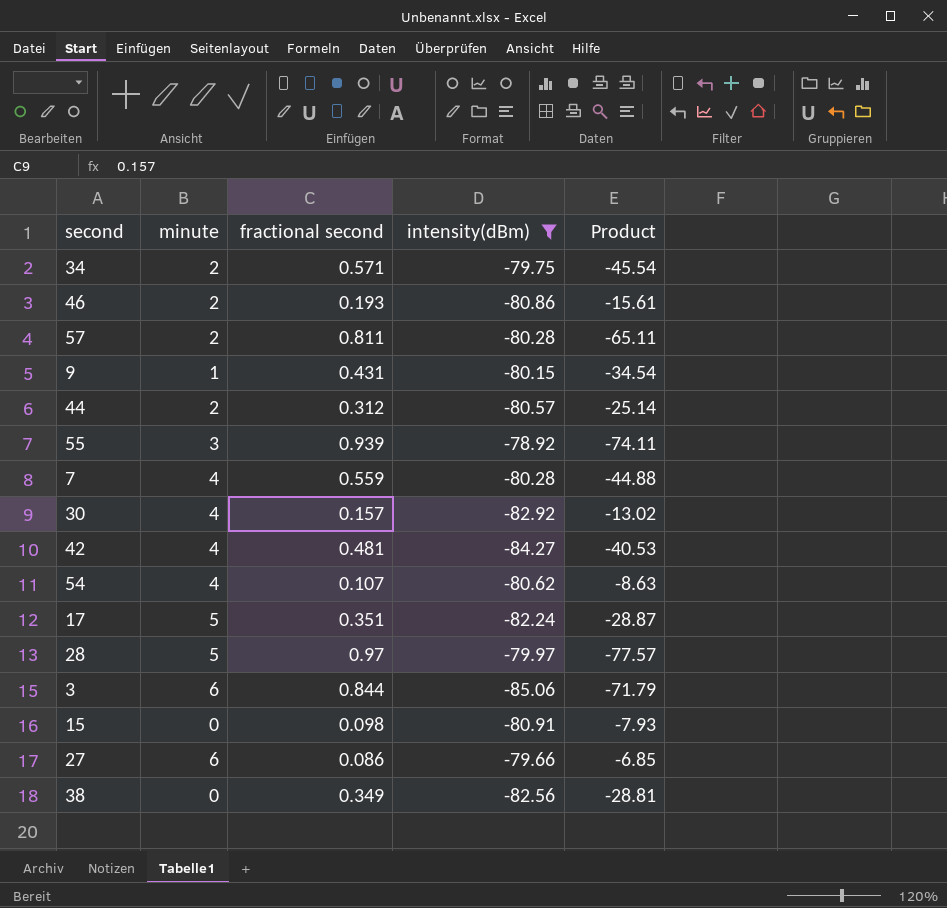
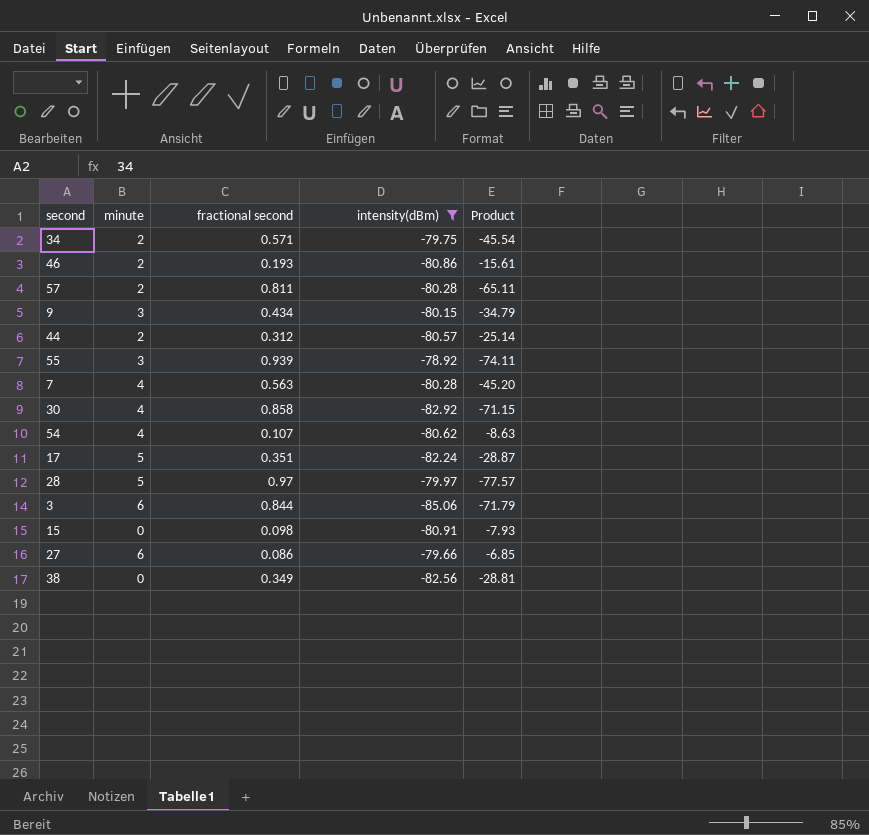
row 42: 4 | 0.481 | -84.27 | -40.53 -> none
9 | minute: 1 -> 3
9 | fractional second: 0.431 -> 0.434
9 | Product: -34.54 -> -34.79
7 | fractional second: 0.559 -> 0.563
7 | Product: -44.88 -> -45.20
30 | fractional second: 0.157 -> 0.858
30 | Product: -13.02 -> -71.15

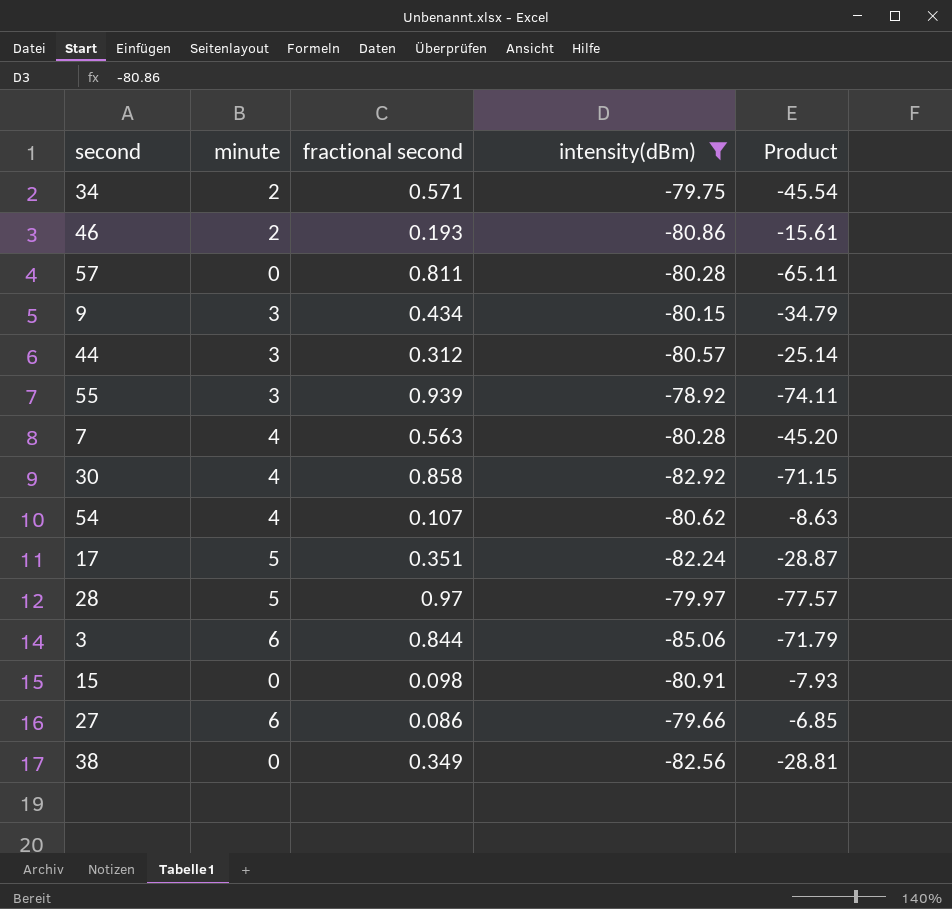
57 | minute: 2 -> 0
44 | minute: 2 -> 3

